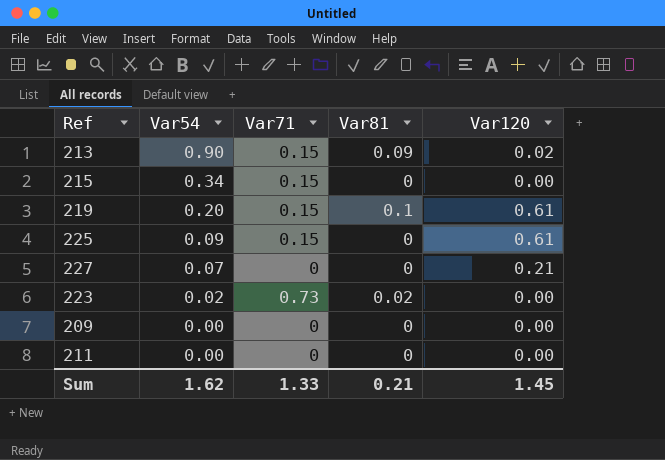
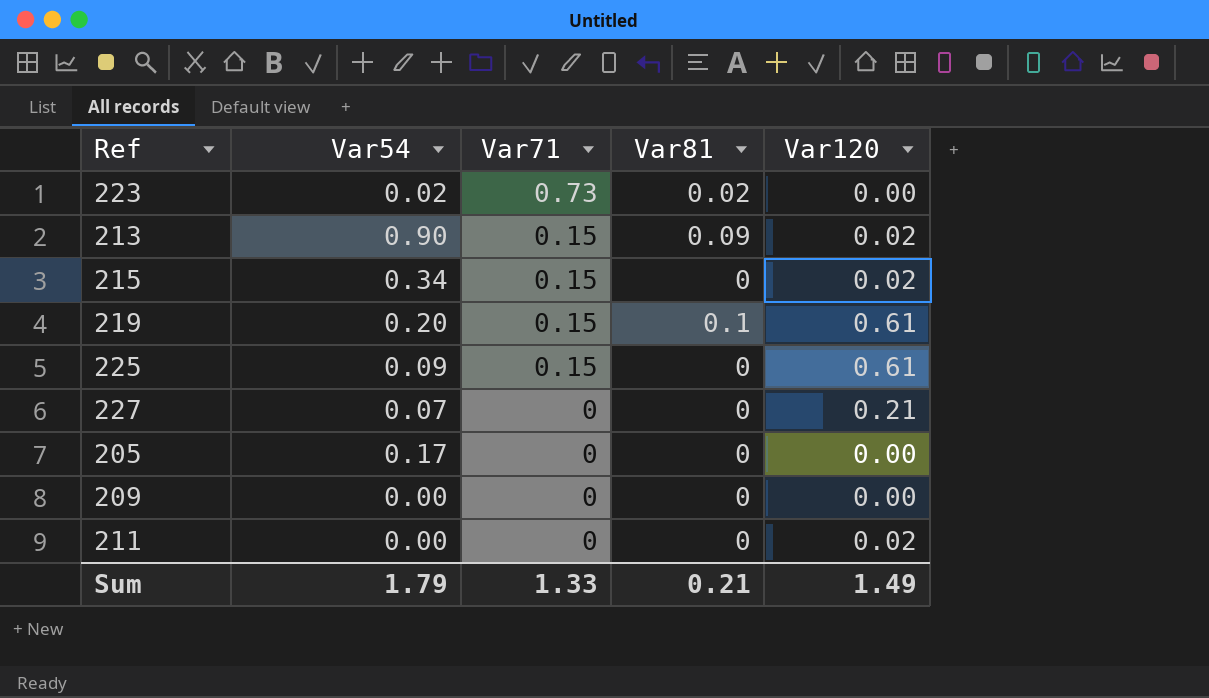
row order: Var54 descending -> Var71 descending
215 | Var120: 0.00 -> 0.02
row 205: none -> 0.17 | 0 | 0 | 0.00
211 | Var120: 0.00 -> 0.02
Sum | Var54: 1.62 -> 1.79
Sum | Var120: 1.45 -> 1.49

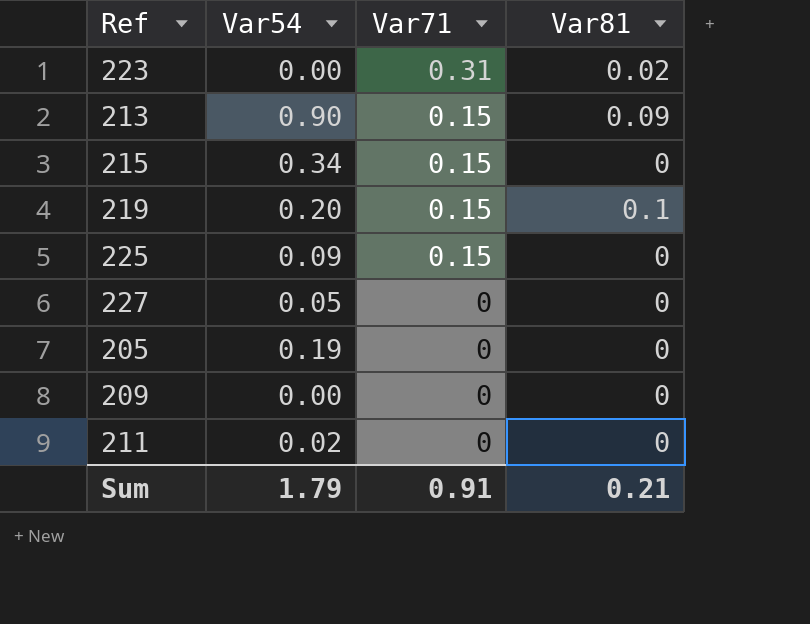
column Var120 | position: 5 -> none
223 | Var54: 0.02 -> 0.00
223 | Var71: 0.73 -> 0.31
227 | Var54: 0.07 -> 0.05
205 | Var54: 0.17 -> 0.19
211 | Var54: 0.00 -> 0.02
Sum | Var71: 1.33 -> 0.91

